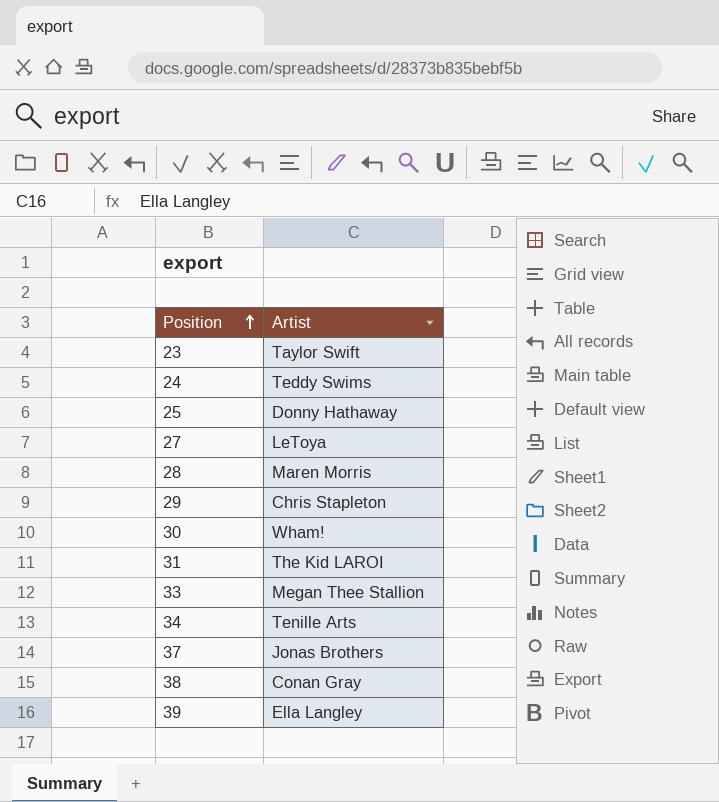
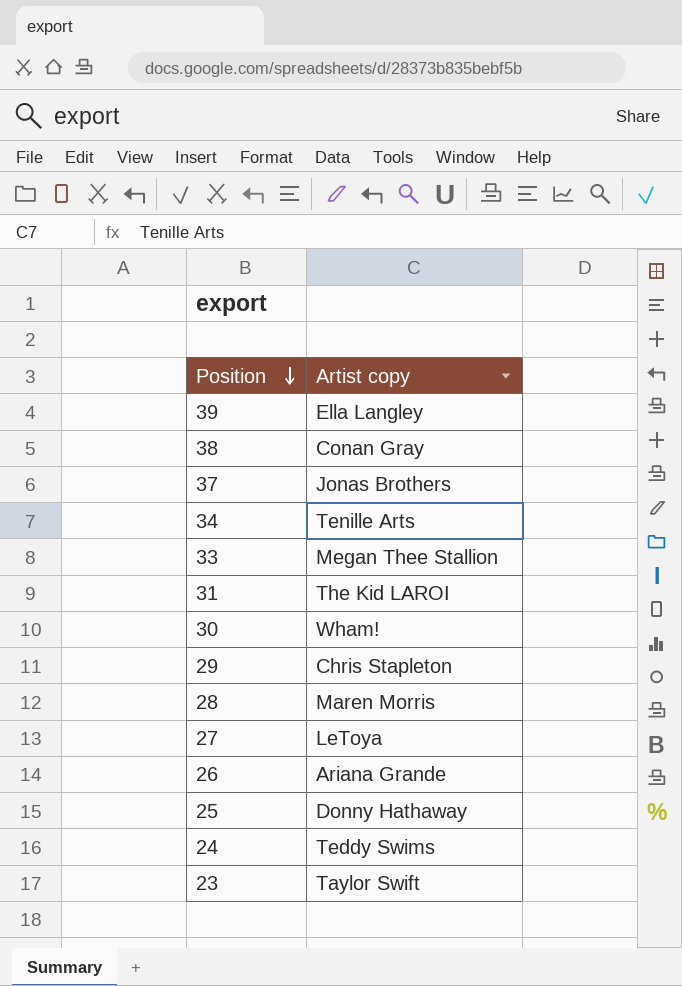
row order: Position ascending -> Position descending
column name: Artist -> Artist copy
row 26: none -> Ariana Grande

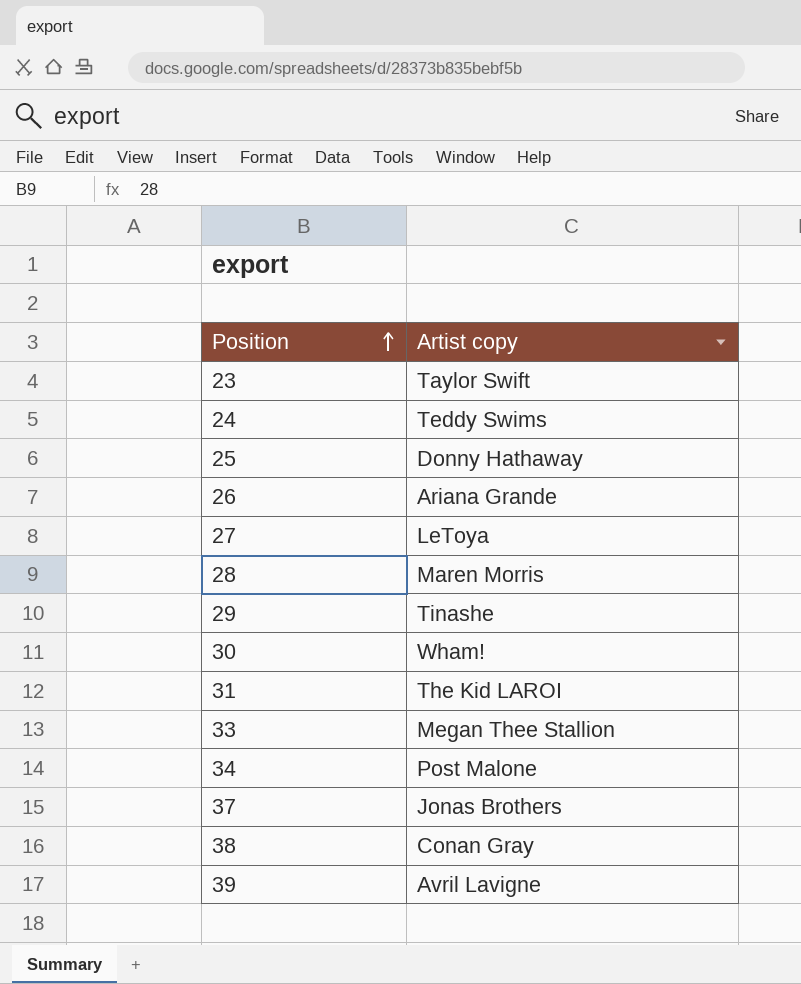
row order: Position descending -> Position ascending
29 | Artist copy: Chris Stapleton -> Tinashe
34 | Artist copy: Tenille Arts -> Post Malone
39 | Artist copy: Ella Langley -> Avril Lavigne

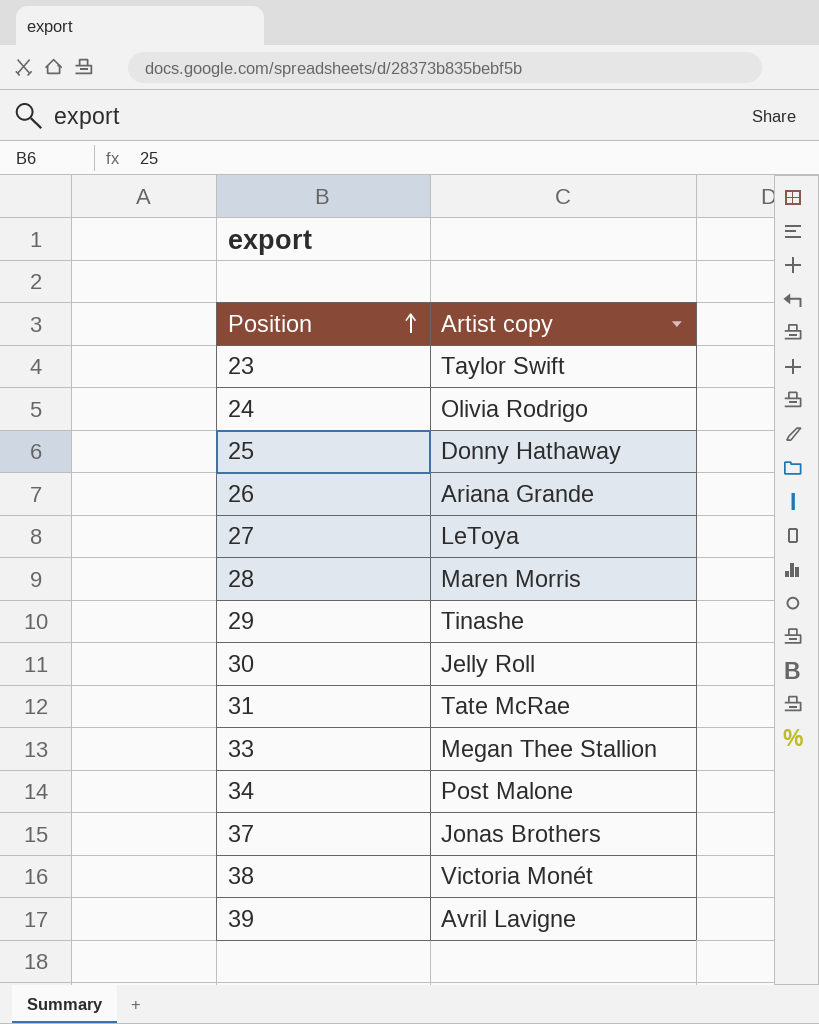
24 | Artist copy: Teddy Swims -> Olivia Rodrigo
30 | Artist copy: Wham! -> Jelly Roll
31 | Artist copy: The Kid LAROI -> Tate McRae
38 | Artist copy: Conan Gray -> Victoria Monét

